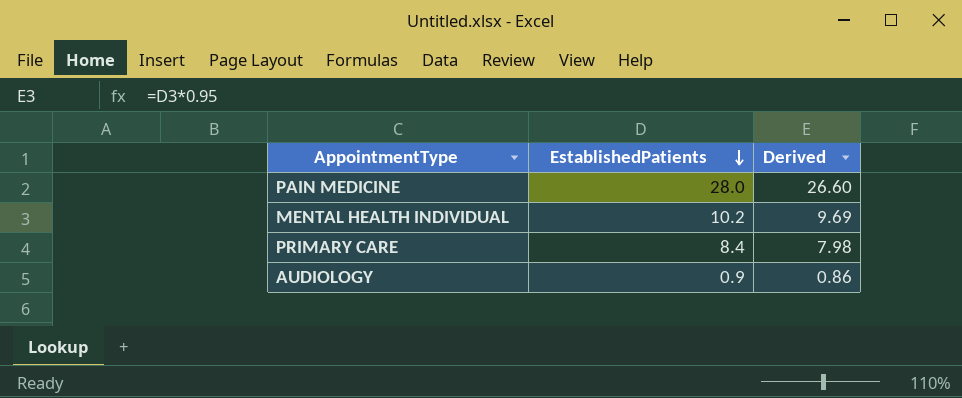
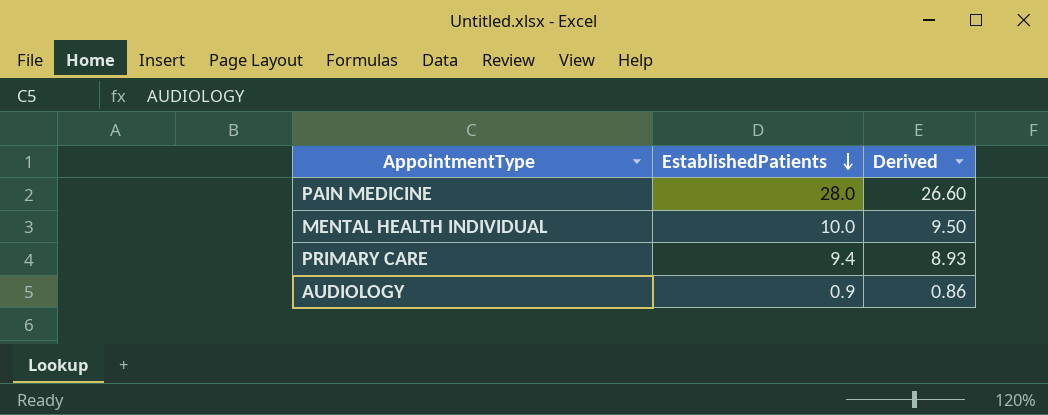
MENTAL HEALTH INDIVIDUAL | EstablishedPatients: 10.2 -> 10.0
MENTAL HEALTH INDIVIDUAL | Derived: 9.69 -> 9.50
PRIMARY CARE | EstablishedPatients: 8.4 -> 9.4
PRIMARY CARE | Derived: 7.98 -> 8.93

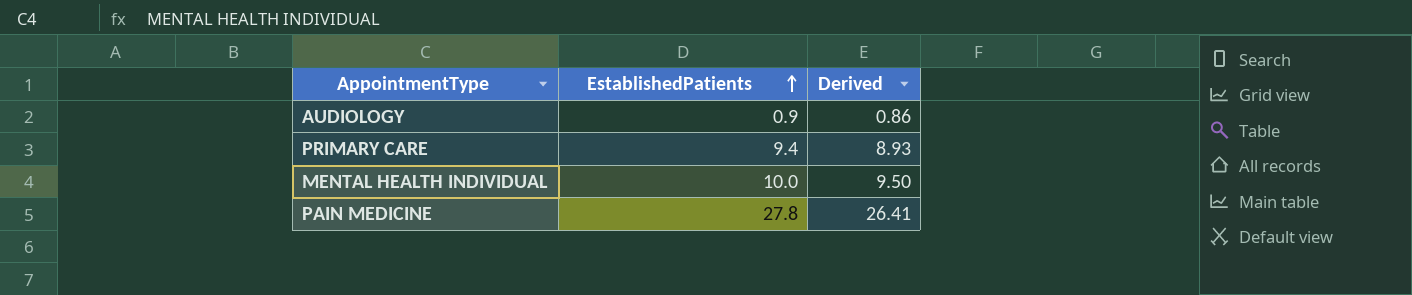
row order: EstablishedPatients descending -> EstablishedPatients ascending
PAIN MEDICINE | EstablishedPatients: 28.0 -> 27.8
PAIN MEDICINE | Derived: 26.60 -> 26.41

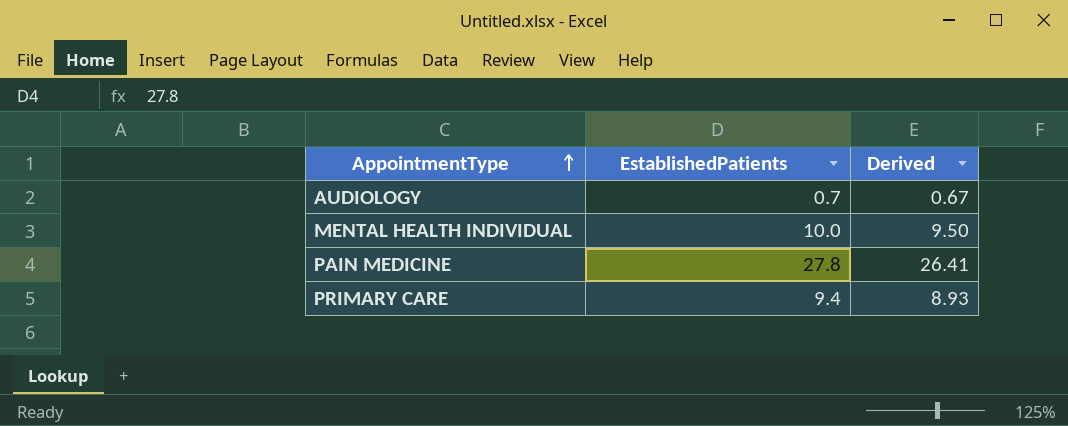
row order: EstablishedPatients ascending -> AppointmentType ascending
AUDIOLOGY | EstablishedPatients: 0.9 -> 0.7
AUDIOLOGY | Derived: 0.86 -> 0.67

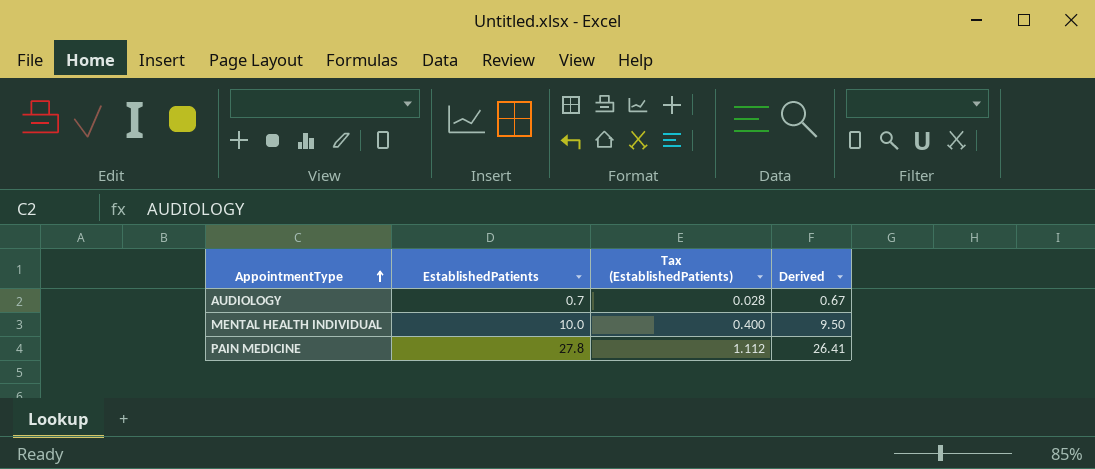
column Tax (EstablishedPatients) | formula: none -> [EstablishedPatients] * 0.04
row PRIMARY CARE: 9.4 | 8.93 -> none

